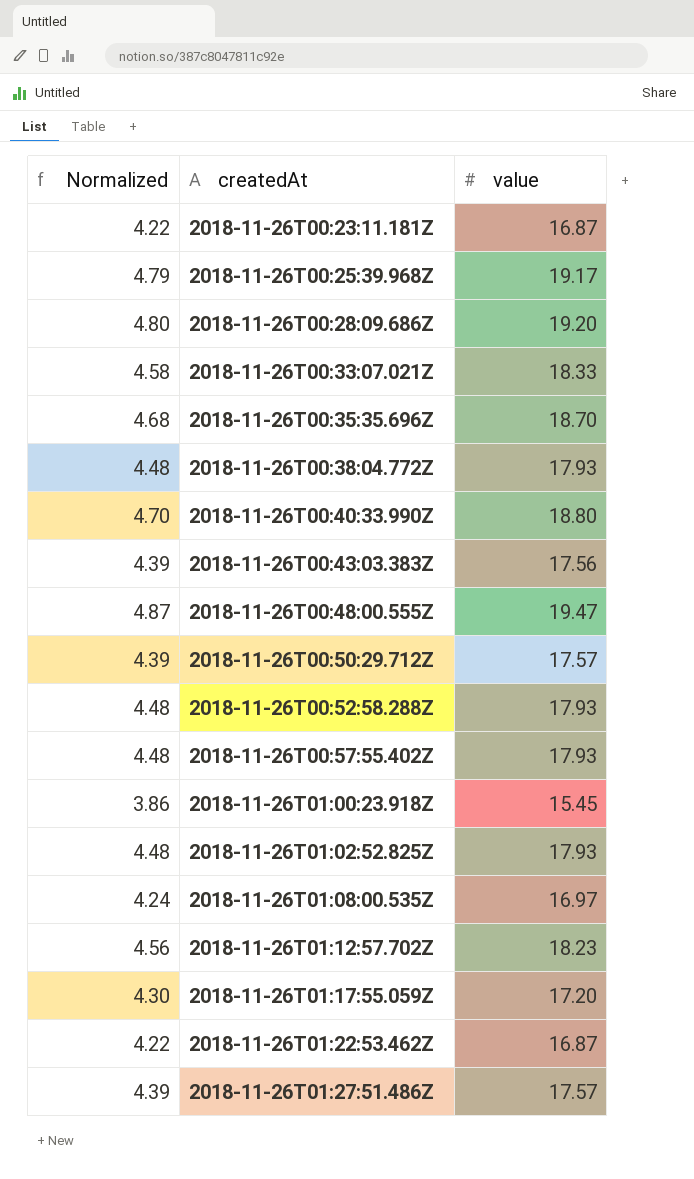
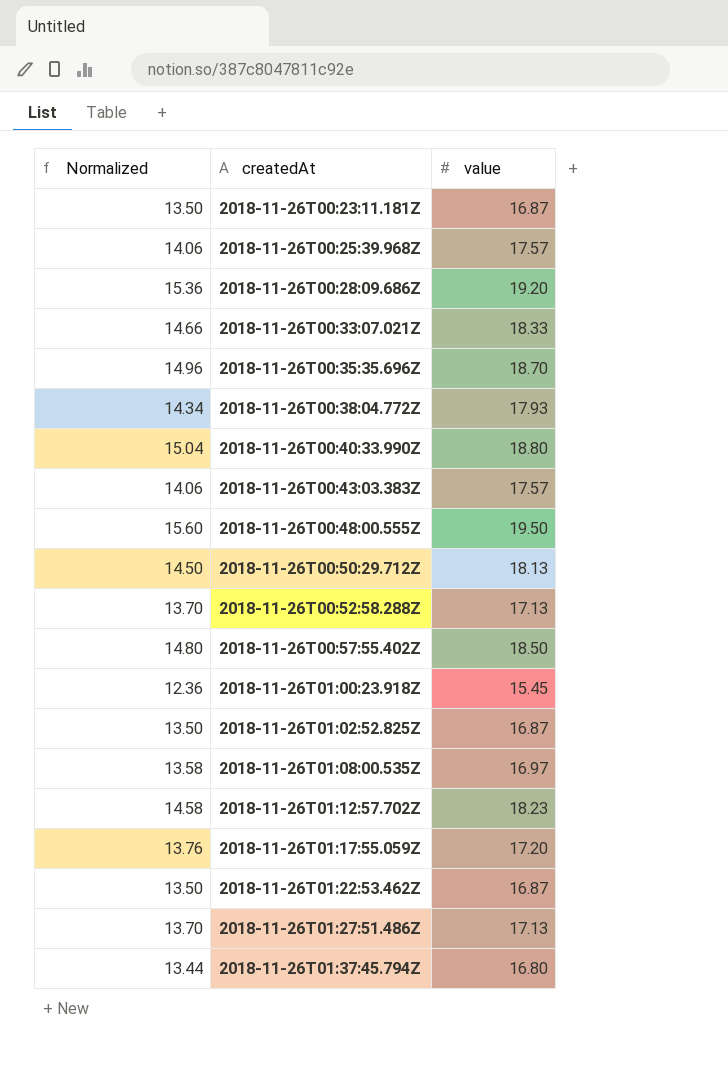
column Normalized | formula: [value] * 0.25 -> [value] * 0.8
2018-11-26T00:25:39.968Z | value: 19.17 -> 17.57
2018-11-26T00:43:03.383Z | value: 17.56 -> 17.57
2018-11-26T00:48:00.555Z | value: 19.47 -> 19.50
2018-11-26T00:50:29.712Z | value: 17.57 -> 18.13
2018-11-26T00:52:58.288Z | value: 17.93 -> 17.13
2018-11-26T00:57:55.402Z | value: 17.93 -> 18.50
2018-11-26T01:02:52.825Z | value: 17.93 -> 16.87
2018-11-26T01:27:51.486Z | value: 17.57 -> 17.13
row 2018-11-26T01:37:45.794Z: none -> 13.44 | 16.80

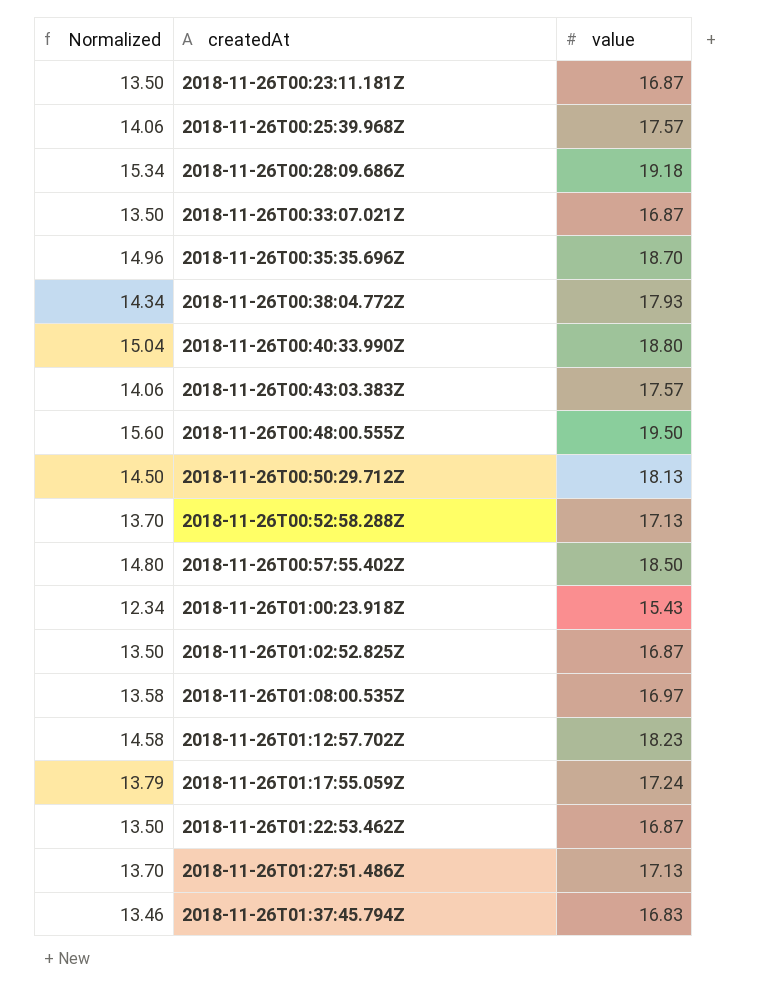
2018-11-26T00:28:09.686Z | Normalized: 15.36 -> 15.34
2018-11-26T00:28:09.686Z | value: 19.20 -> 19.18
2018-11-26T00:33:07.021Z | Normalized: 14.66 -> 13.50
2018-11-26T00:33:07.021Z | value: 18.33 -> 16.87
2018-11-26T01:00:23.918Z | Normalized: 12.36 -> 12.34
2018-11-26T01:00:23.918Z | value: 15.45 -> 15.43
2018-11-26T01:17:55.059Z | Normalized: 13.76 -> 13.79
2018-11-26T01:17:55.059Z | value: 17.20 -> 17.24
2018-11-26T01:37:45.794Z | Normalized: 13.44 -> 13.46
2018-11-26T01:37:45.794Z | value: 16.80 -> 16.83

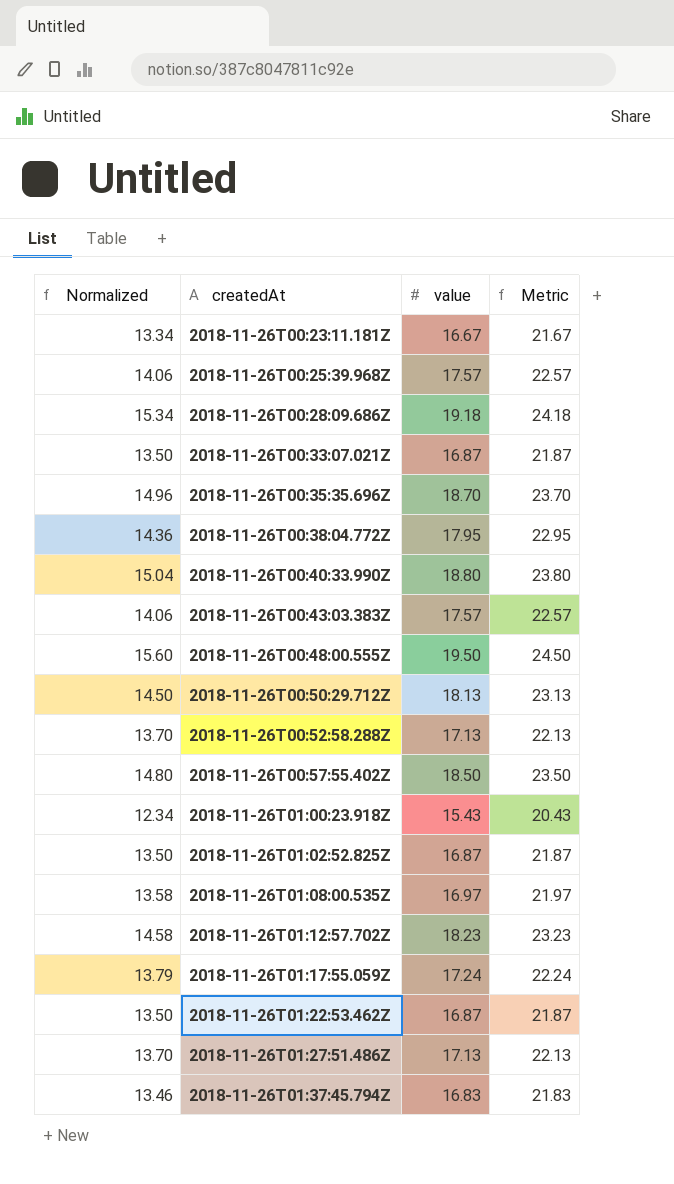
column Metric | formula: none -> [value] + 5
2018-11-26T00:23:11.181Z | Normalized: 13.50 -> 13.34
2018-11-26T00:23:11.181Z | value: 16.87 -> 16.67
2018-11-26T00:38:04.772Z | Normalized: 14.34 -> 14.36
2018-11-26T00:38:04.772Z | value: 17.93 -> 17.95

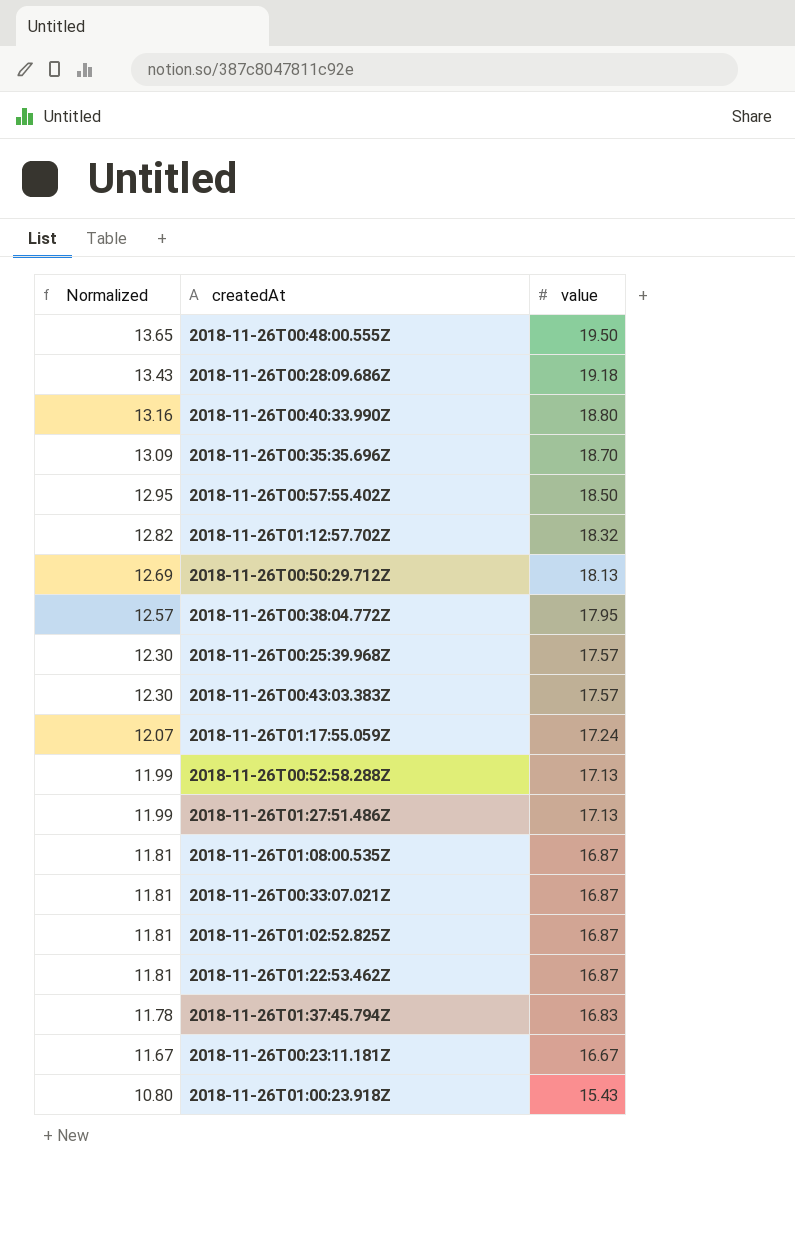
row order: createdAt ascending -> Normalized descending
column Metric | formula: [value] + 5 -> none
column Normalized | formula: [value] * 0.8 -> [value] * 0.7
2018-11-26T01:12:57.702Z | value: 18.23 -> 18.32
2018-11-26T01:08:00.535Z | value: 16.97 -> 16.87

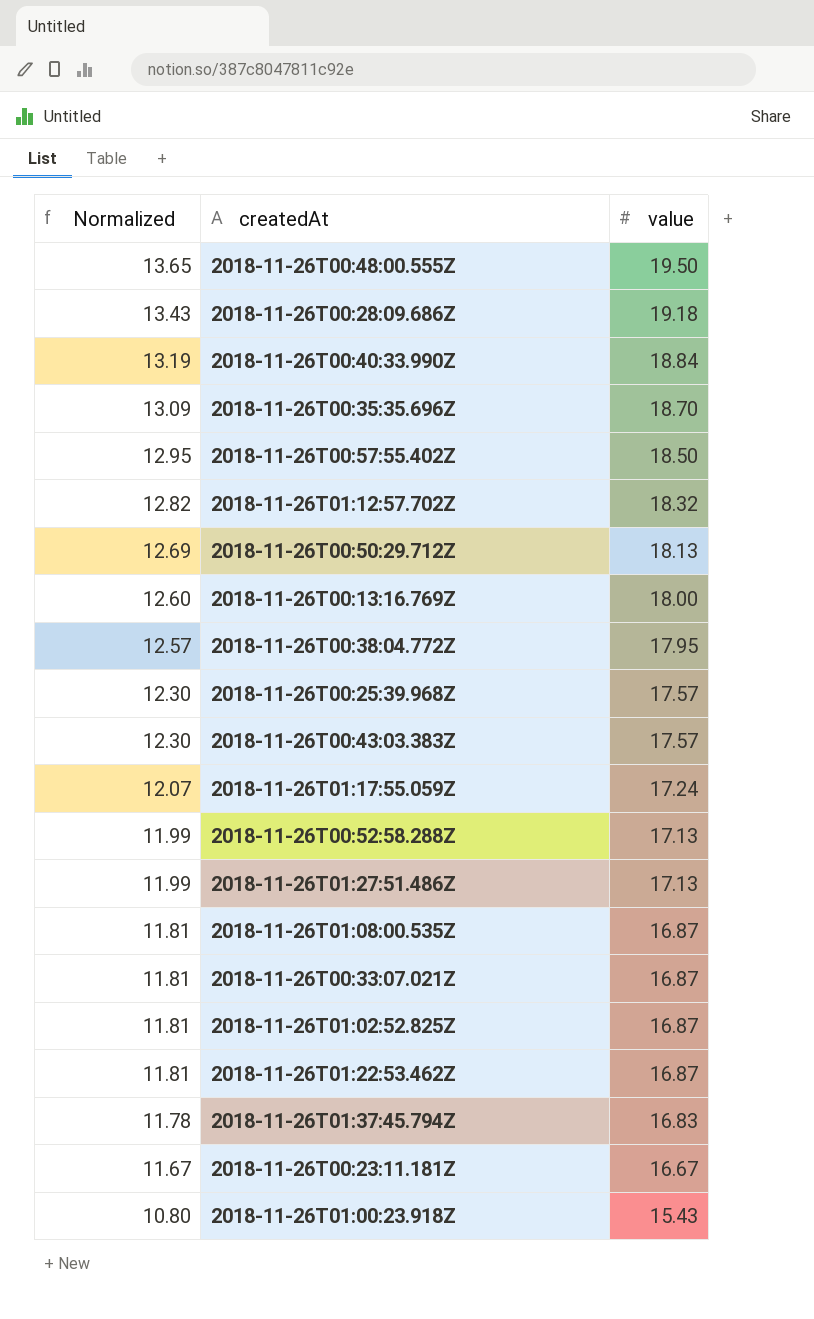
2018-11-26T00:40:33.990Z | Normalized: 13.16 -> 13.19
2018-11-26T00:40:33.990Z | value: 18.80 -> 18.84
row 2018-11-26T00:13:16.769Z: none -> 12.60 | 18.00

